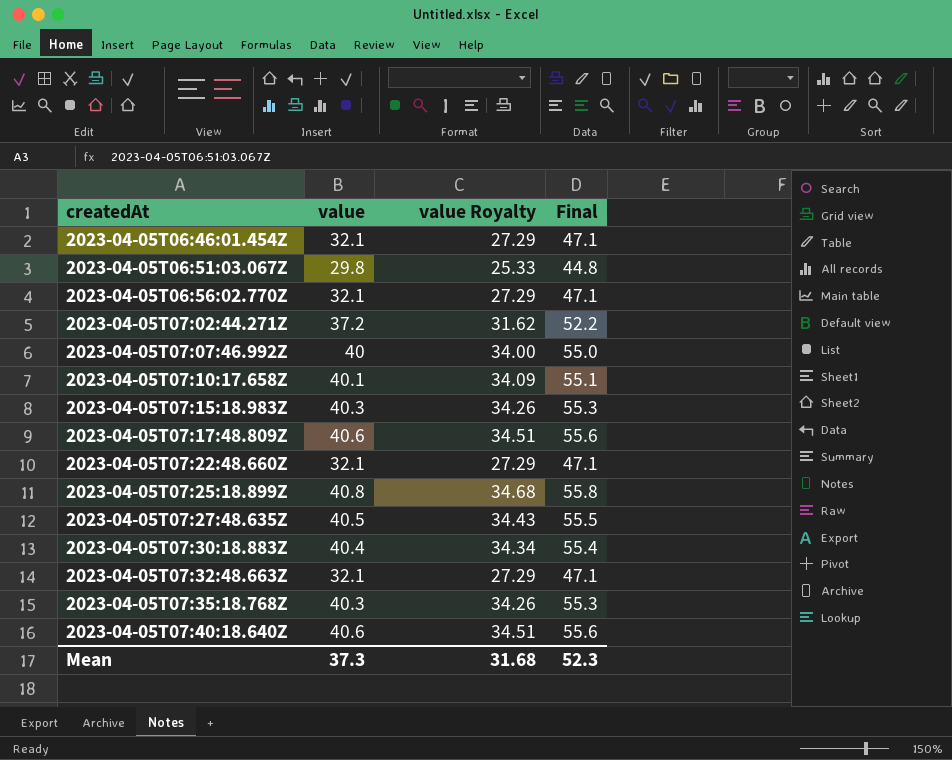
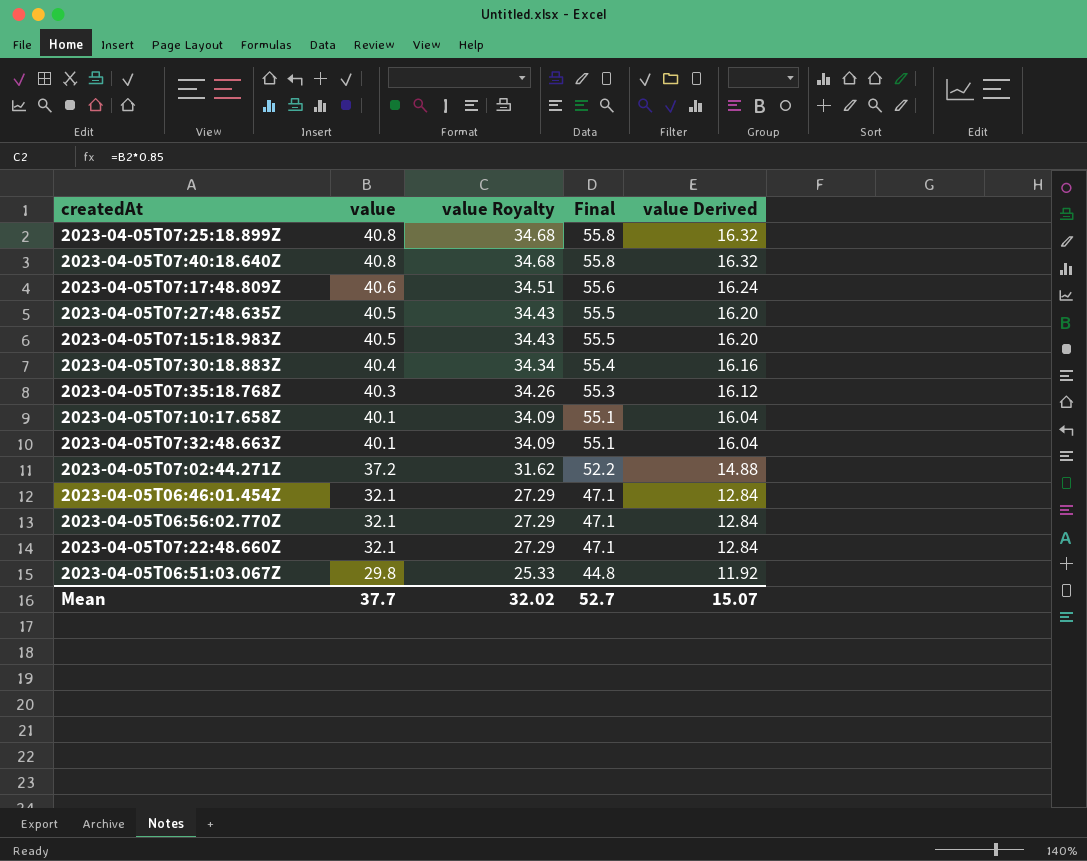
row order: createdAt ascending -> value descending
column value Derived | formula: none -> [value] * 0.4
row 2023-04-05T07:07:46.992Z: 40 | 34.00 | 55.0 -> none
2023-04-05T07:40:18.640Z | value: 40.6 -> 40.8
2023-04-05T07:40:18.640Z | value Royalty: 34.51 -> 34.68
2023-04-05T07:40:18.640Z | Final: 55.6 -> 55.8
2023-04-05T07:15:18.983Z | value: 40.3 -> 40.5
2023-04-05T07:15:18.983Z | value Royalty: 34.26 -> 34.43
2023-04-05T07:15:18.983Z | Final: 55.3 -> 55.5
2023-04-05T07:32:48.663Z | value: 32.1 -> 40.1
2023-04-05T07:32:48.663Z | value Royalty: 27.29 -> 34.09
2023-04-05T07:32:48.663Z | Final: 47.1 -> 55.1
Mean | value: 37.3 -> 37.7
Mean | value Royalty: 31.68 -> 32.02
Mean | Final: 52.3 -> 52.7

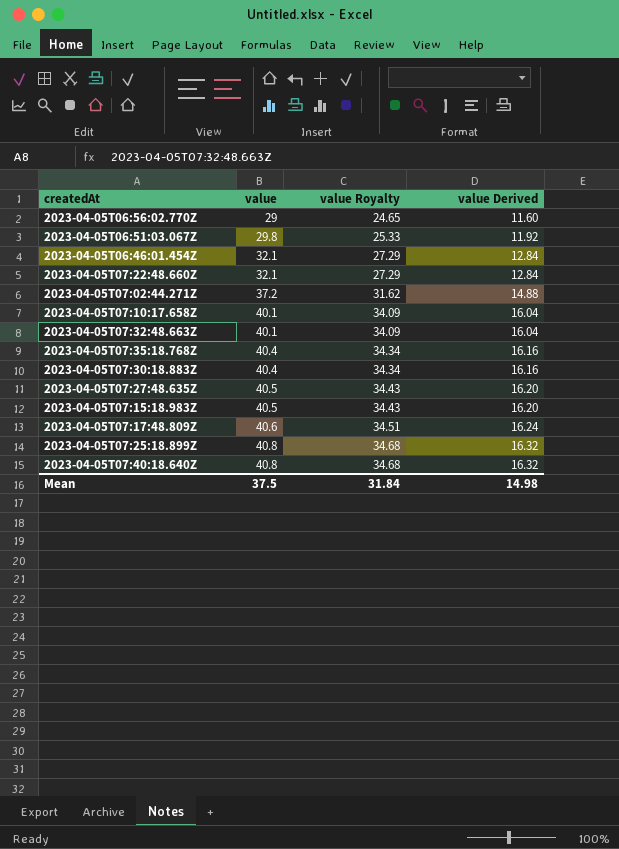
row order: value descending -> value ascending
column Final | formula: [value] + 15 -> none
2023-04-05T06:56:02.770Z | value: 32.1 -> 29
2023-04-05T06:56:02.770Z | value Royalty: 27.29 -> 24.65
2023-04-05T06:56:02.770Z | value Derived: 12.84 -> 11.60
2023-04-05T07:35:18.768Z | value: 40.3 -> 40.4
2023-04-05T07:35:18.768Z | value Royalty: 34.26 -> 34.34
2023-04-05T07:35:18.768Z | value Derived: 16.12 -> 16.16
Mean | value: 37.7 -> 37.5
Mean | value Royalty: 32.02 -> 31.84
Mean | value Derived: 15.07 -> 14.98

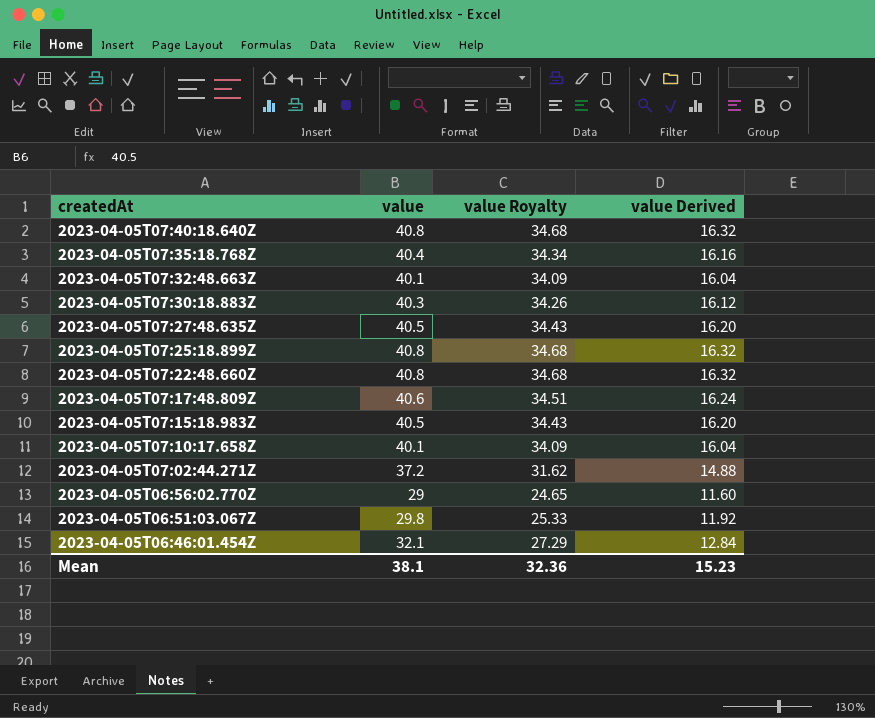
row order: value ascending -> createdAt descending
2023-04-05T07:30:18.883Z | value: 40.4 -> 40.3
2023-04-05T07:30:18.883Z | value Royalty: 34.34 -> 34.26
2023-04-05T07:30:18.883Z | value Derived: 16.16 -> 16.12
2023-04-05T07:22:48.660Z | value: 32.1 -> 40.8
2023-04-05T07:22:48.660Z | value Royalty: 27.29 -> 34.68
2023-04-05T07:22:48.660Z | value Derived: 12.84 -> 16.32
Mean | value: 37.5 -> 38.1
Mean | value Royalty: 31.84 -> 32.36
Mean | value Derived: 14.98 -> 15.23

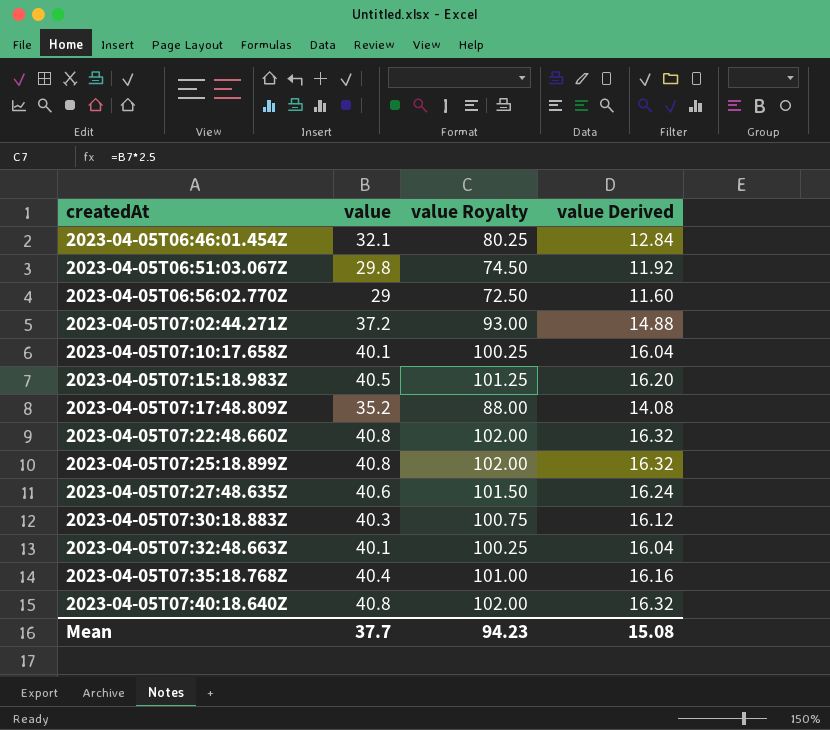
row order: createdAt descending -> createdAt ascending
column value Royalty | formula: [value] * 0.85 -> [value] * 2.5
2023-04-05T07:17:48.809Z | value: 40.6 -> 35.2
2023-04-05T07:17:48.809Z | value Derived: 16.24 -> 14.08
2023-04-05T07:27:48.635Z | value: 40.5 -> 40.6
2023-04-05T07:27:48.635Z | value Derived: 16.20 -> 16.24
Mean | value: 38.1 -> 37.7
Mean | value Royalty: 32.36 -> 94.23
Mean | value Derived: 15.23 -> 15.08

